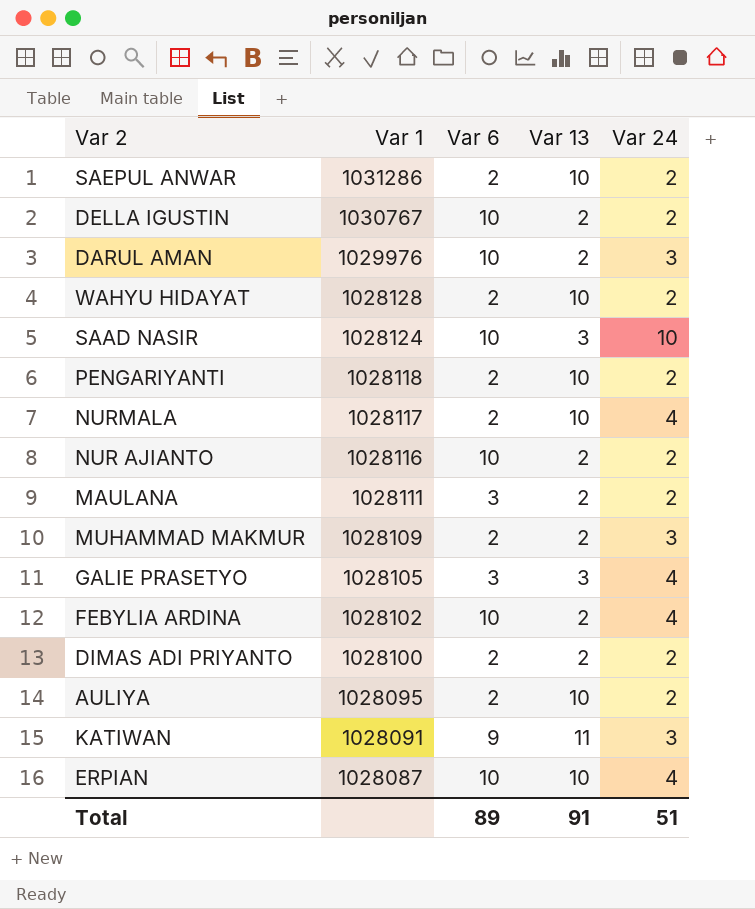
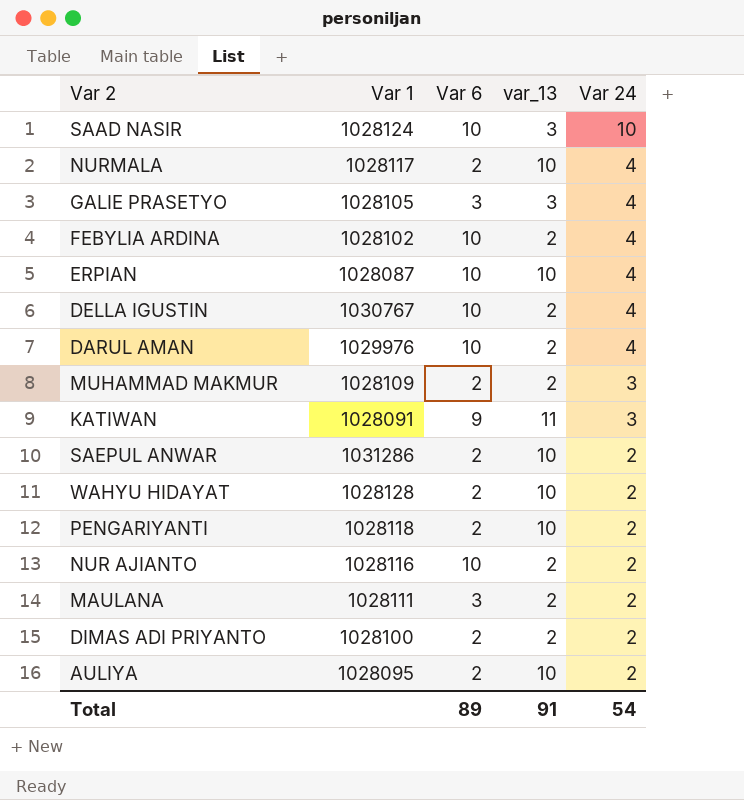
row order: Var 1 descending -> Var 24 descending
column name: Var 13 -> var_13
DELLA IGUSTIN | Var 24: 2 -> 4
DARUL AMAN | Var 24: 3 -> 4
Total | Var 24: 51 -> 54

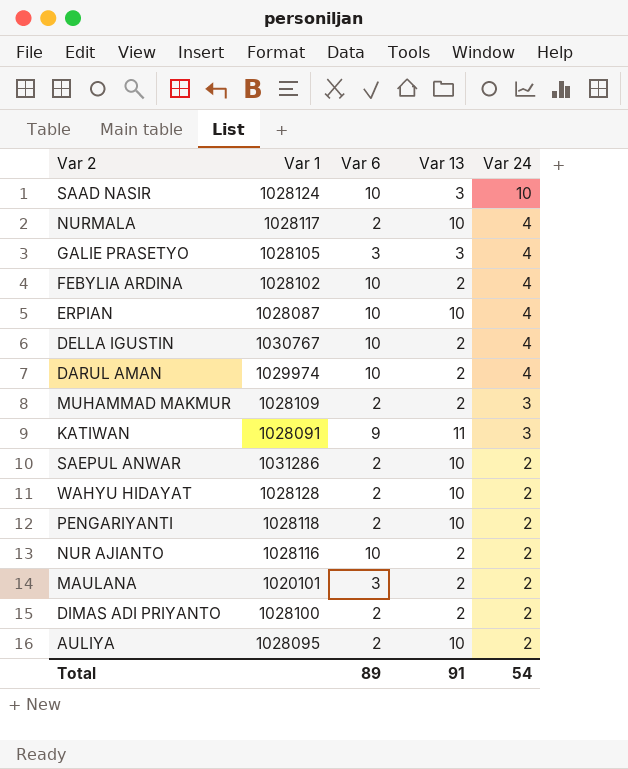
column name: var_13 -> Var 13
DARUL AMAN | Var 1: 1029976 -> 1029974
MAULANA | Var 1: 1028111 -> 1020101

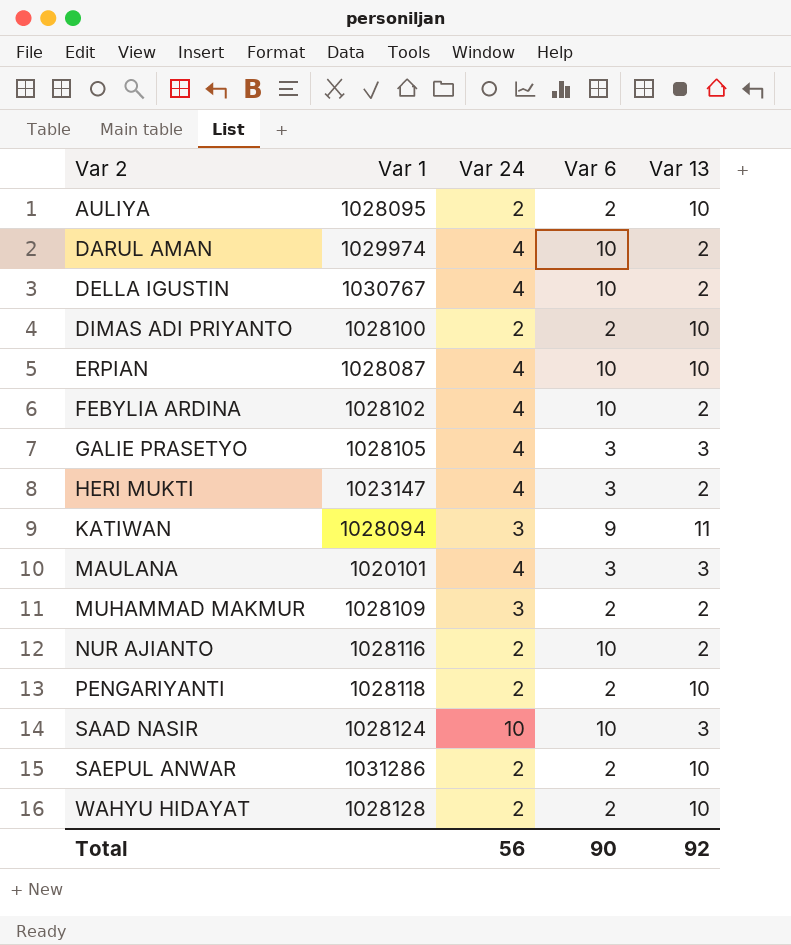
row order: Var 24 descending -> Var 2 ascending
column Var 24 | position: 5 -> 3
row NURMALA: 1028117 | 2 | 10 | 4 -> none
DIMAS ADI PRIYANTO | Var 13: 2 -> 10
row HERI MUKTI: none -> 1023147 | 4 | 3 | 2
KATIWAN | Var 1: 1028091 -> 1028094
MAULANA | Var 24: 2 -> 4
MAULANA | Var 13: 2 -> 3
Total | Var 24: 54 -> 56
Total | Var 6: 89 -> 90
Total | Var 13: 91 -> 92

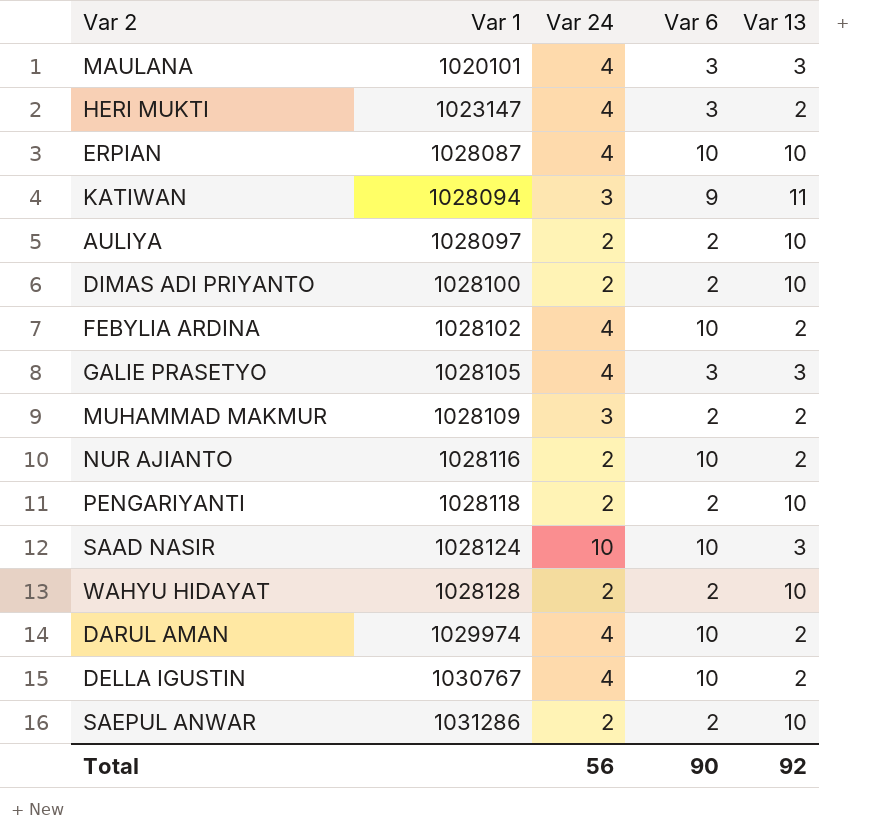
row order: Var 2 ascending -> Var 1 ascending
AULIYA | Var 1: 1028095 -> 1028097

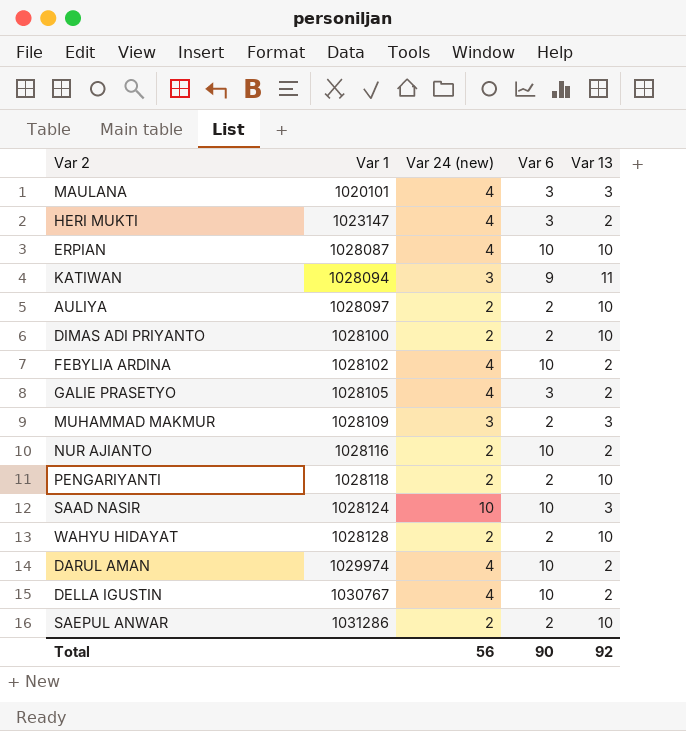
column name: Var 24 -> Var 24 (new)
GALIE PRASETYO | Var 13: 3 -> 2
MUHAMMAD MAKMUR | Var 13: 2 -> 3

